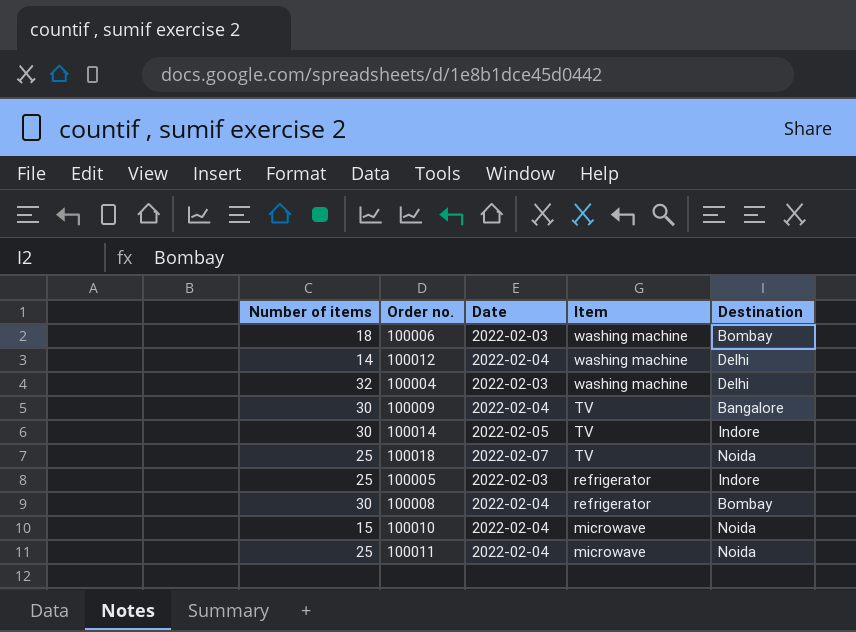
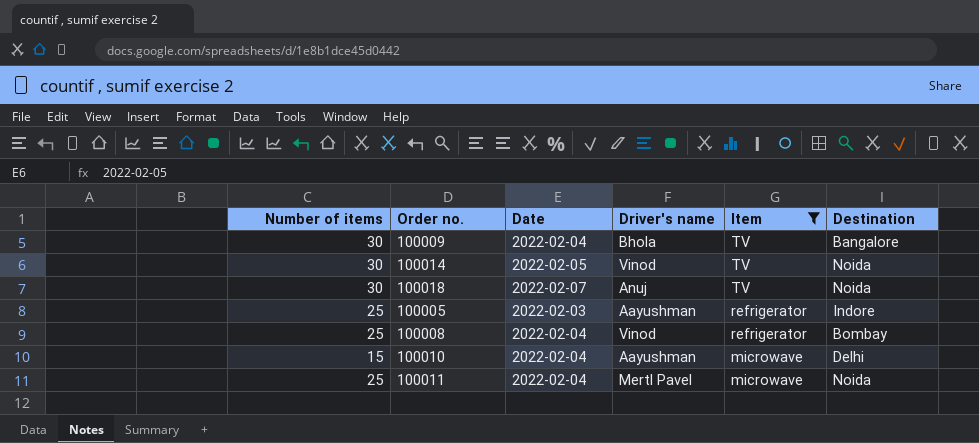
filter: none -> Item != washing machine
column Driver's name | position: none -> 4
100014 | Destination: Indore -> Noida
100018 | Number of items: 25 -> 30
100008 | Number of items: 30 -> 25
100010 | Destination: Noida -> Delhi

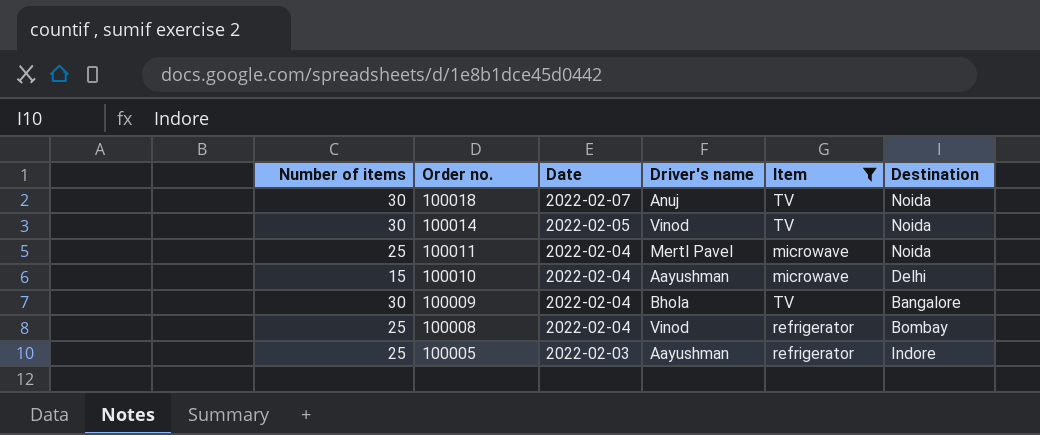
row order: Item descending -> Order no. descending

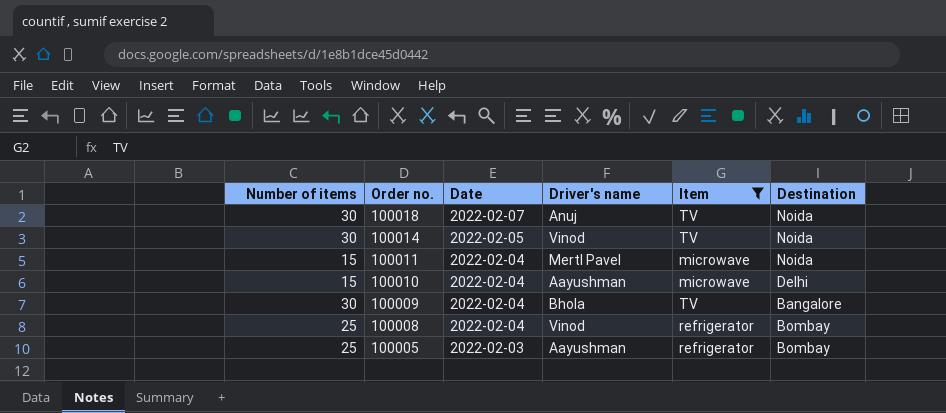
100011 | Number of items: 25 -> 15
100005 | Destination: Indore -> Bombay

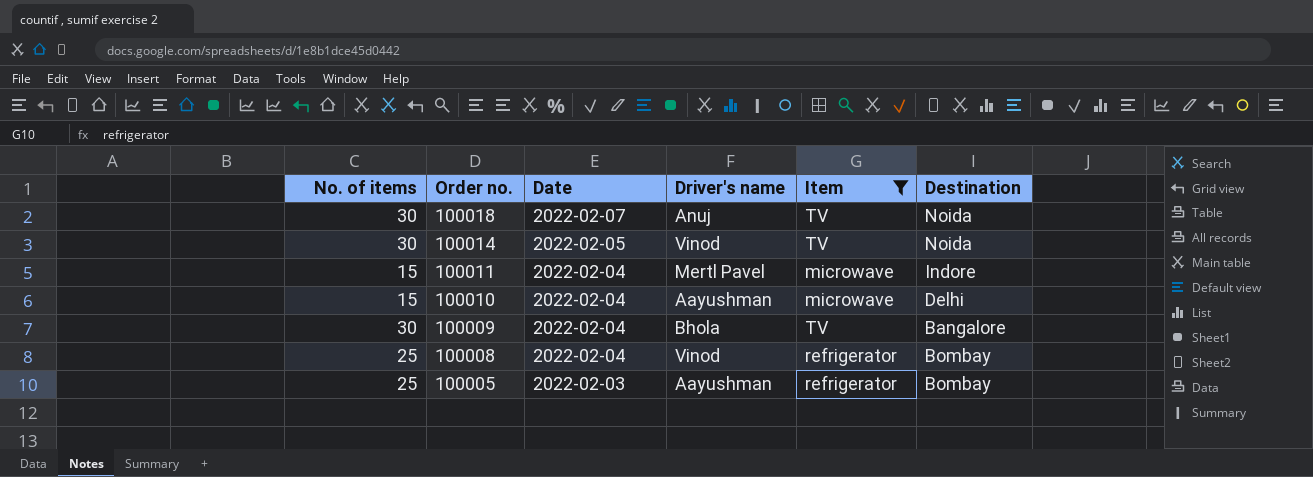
column name: Number of items -> No. of items
100011 | Destination: Noida -> Indore

